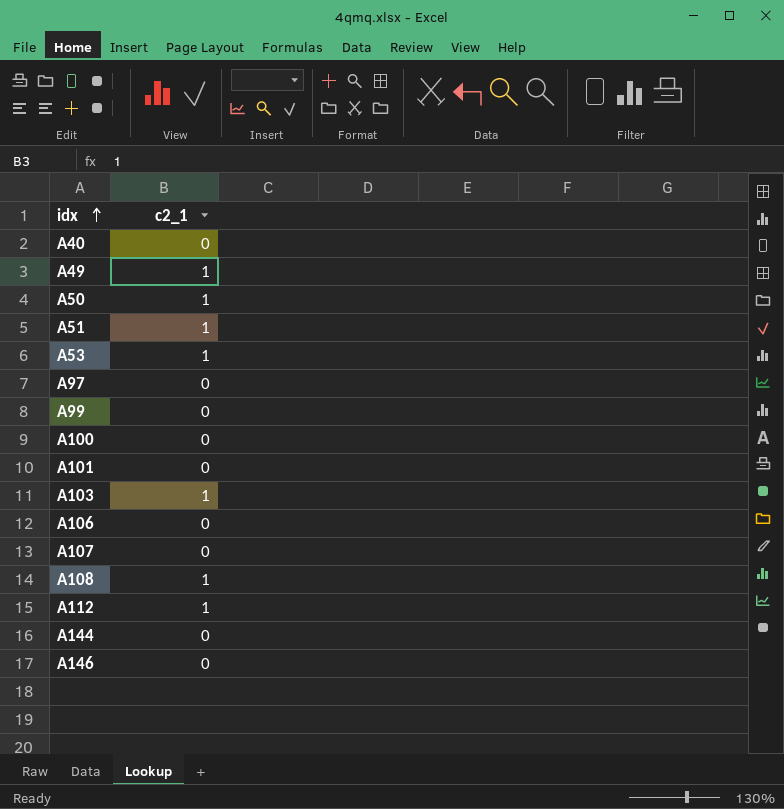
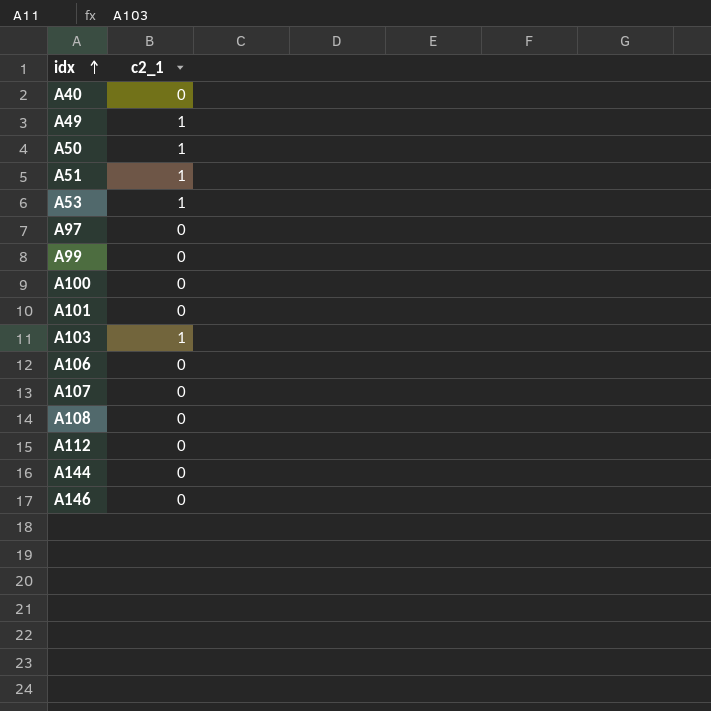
A108 | c2_1: 1 -> 0
A112 | c2_1: 1 -> 0

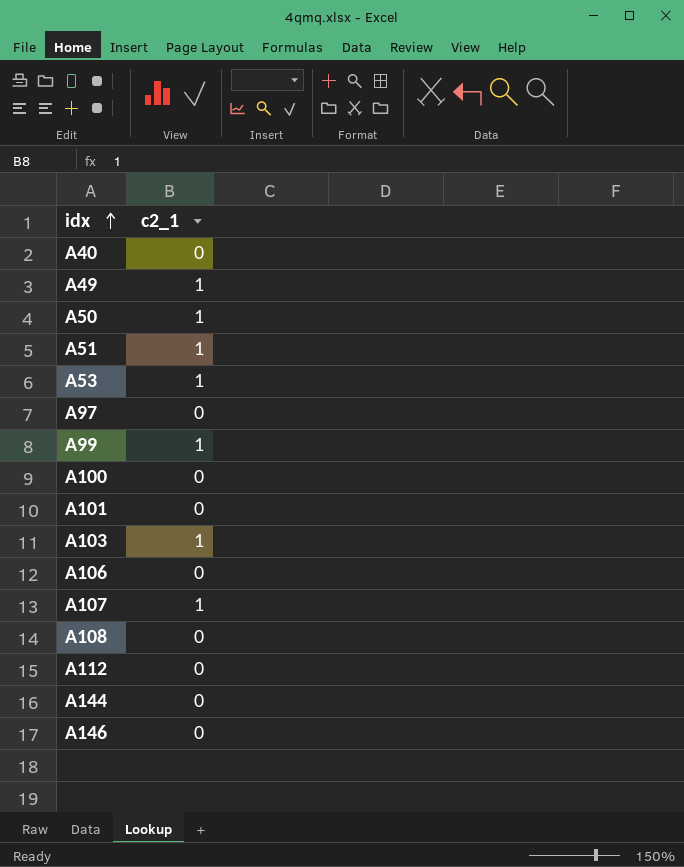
A99 | c2_1: 0 -> 1
A107 | c2_1: 0 -> 1

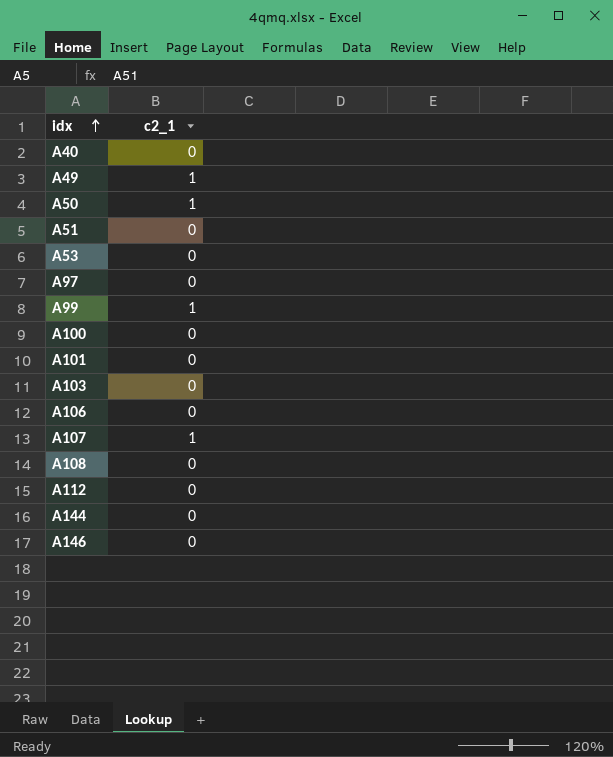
A51 | c2_1: 1 -> 0
A53 | c2_1: 1 -> 0
A103 | c2_1: 1 -> 0

